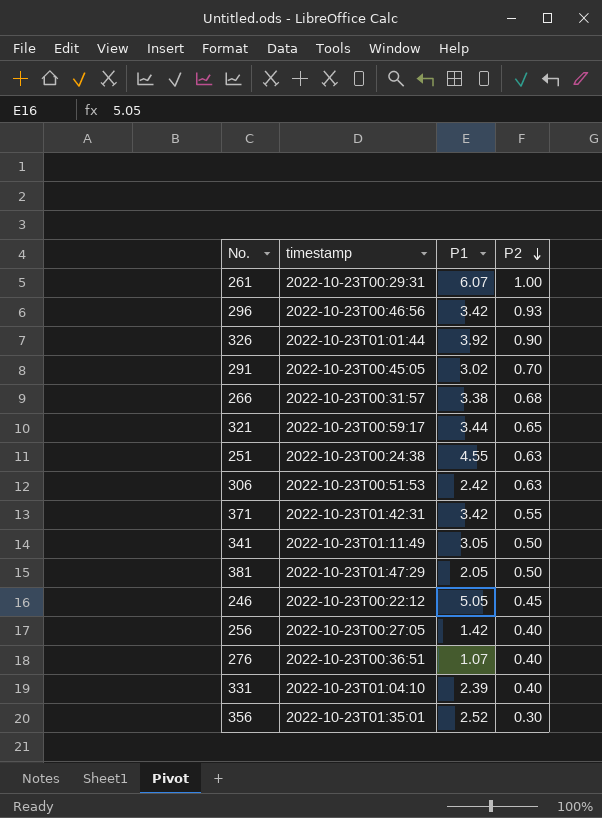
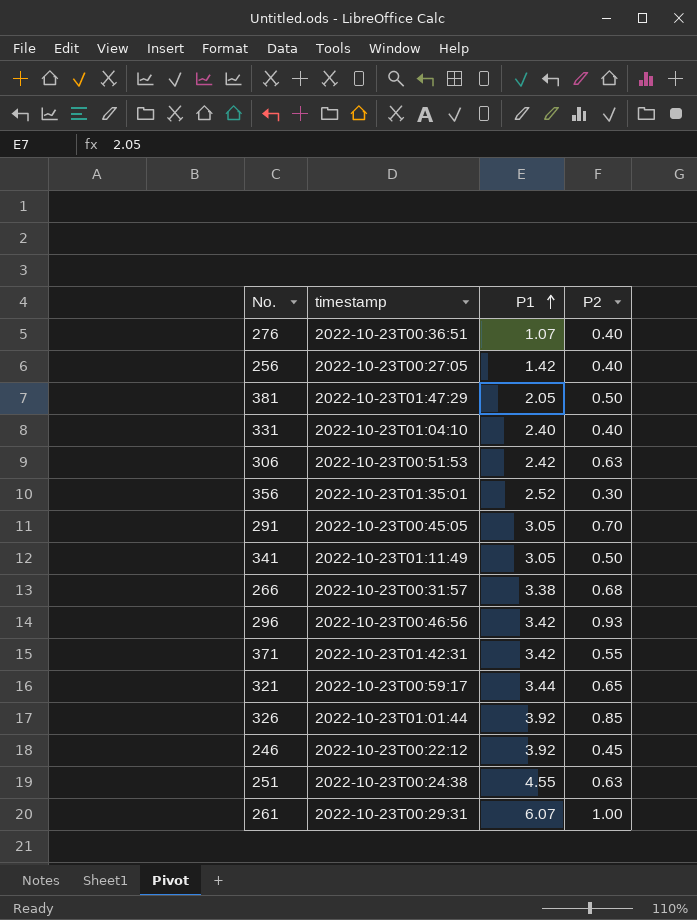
row order: P2 descending -> P1 ascending
331 | P1: 2.39 -> 2.40
291 | P1: 3.02 -> 3.05
326 | P2: 0.90 -> 0.85
246 | P1: 5.05 -> 3.92

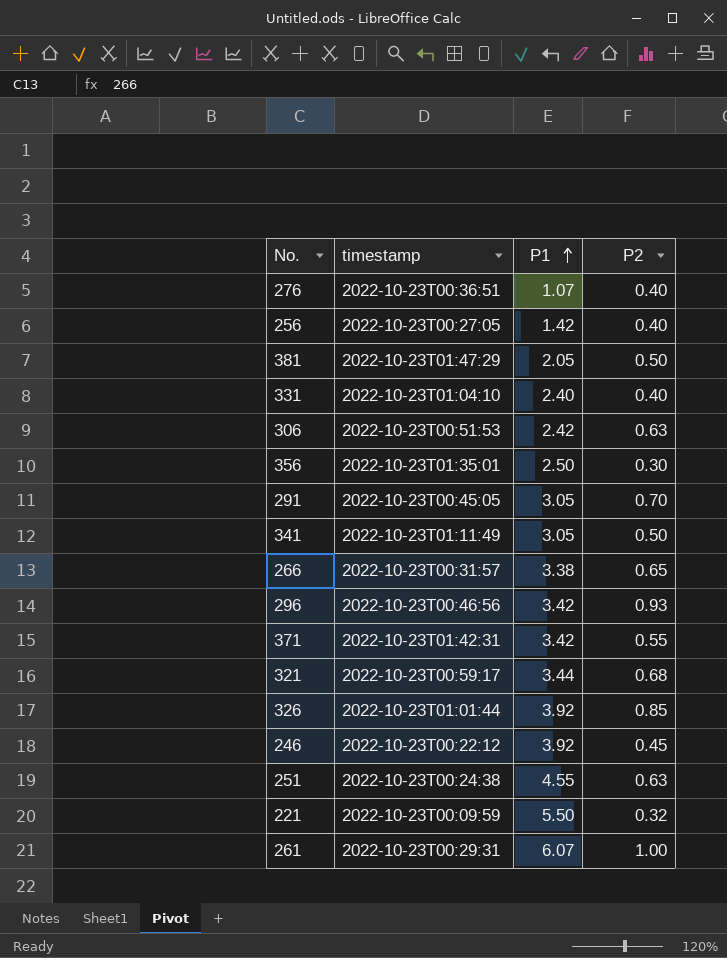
356 | P1: 2.52 -> 2.50
266 | P2: 0.68 -> 0.65
321 | P2: 0.65 -> 0.68
row 221: none -> 2022-10-23T00:09:59 | 5.50 | 0.32

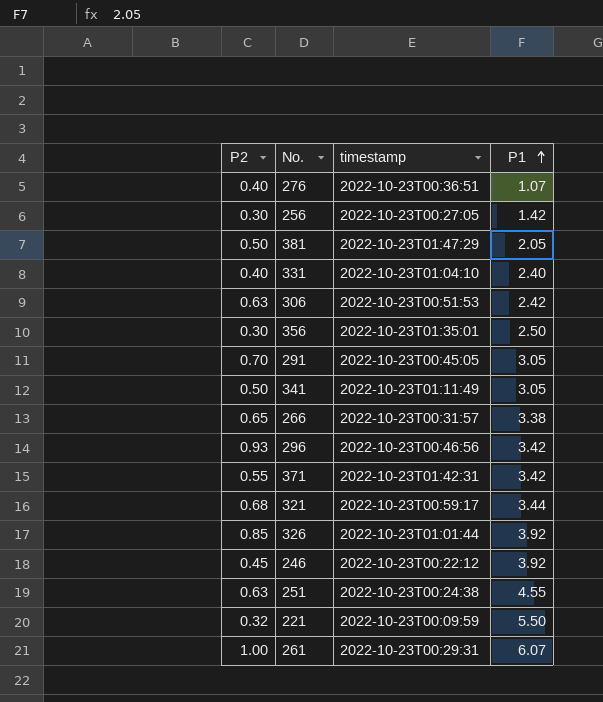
column P2 | position: 4 -> 1
256 | P2: 0.40 -> 0.30

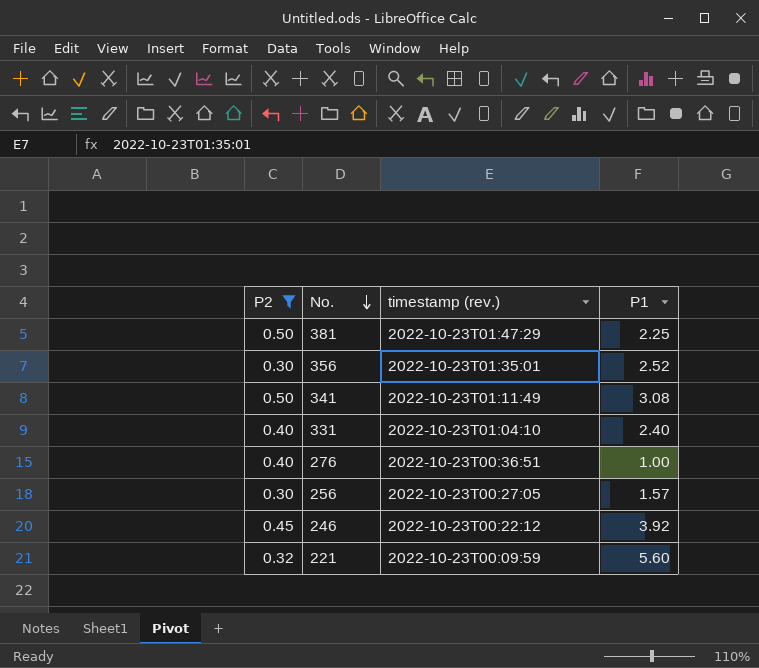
filter: none -> P2 <= 0.50
row order: P1 ascending -> No. descending
column name: timestamp -> timestamp (rev.)
381 | P1: 2.05 -> 2.25
356 | P1: 2.50 -> 2.52
341 | P1: 3.05 -> 3.08
276 | P1: 1.07 -> 1.00
256 | P1: 1.42 -> 1.57
221 | P1: 5.50 -> 5.60

